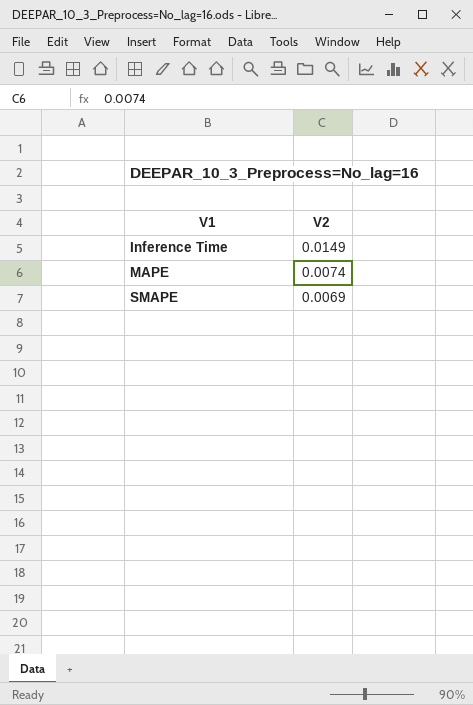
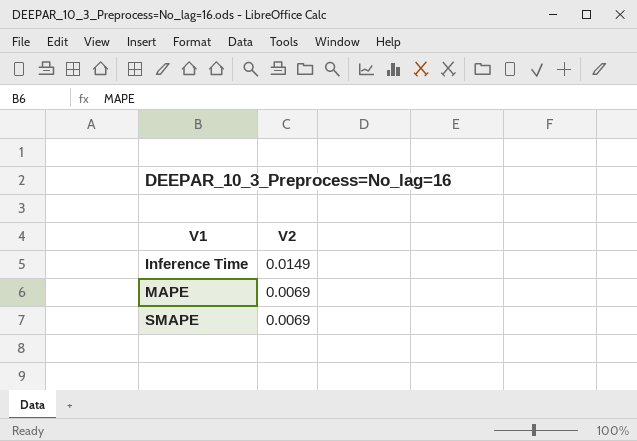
MAPE | V2: 0.0074 -> 0.0069

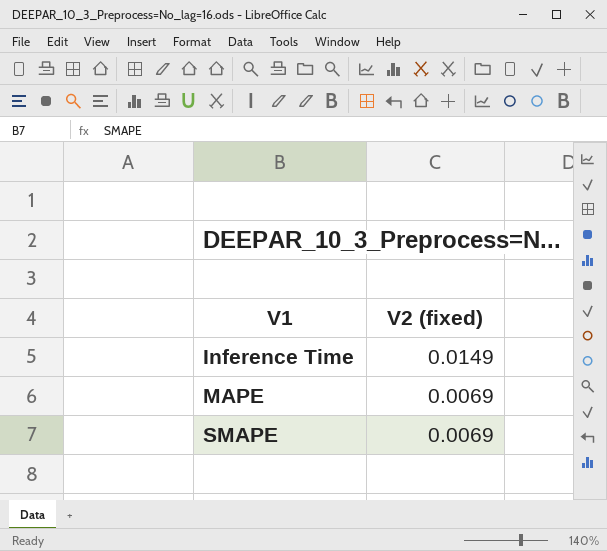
column name: V2 -> V2 (fixed)

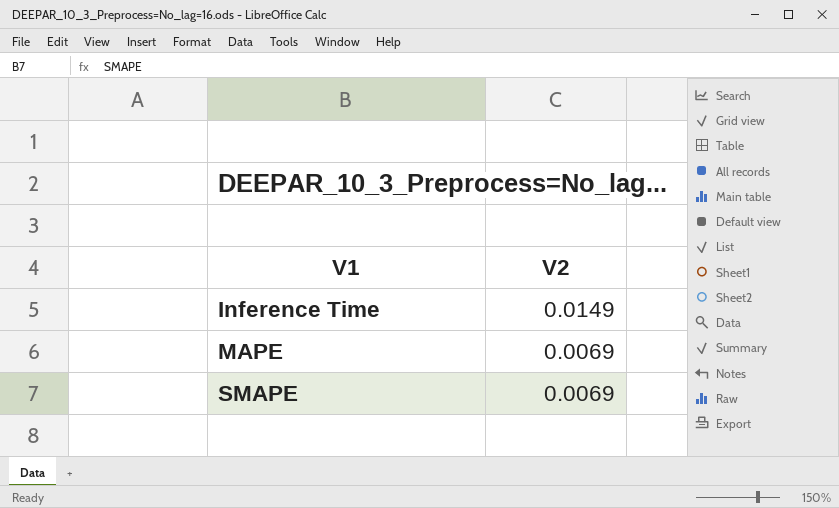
column name: V2 (fixed) -> V2

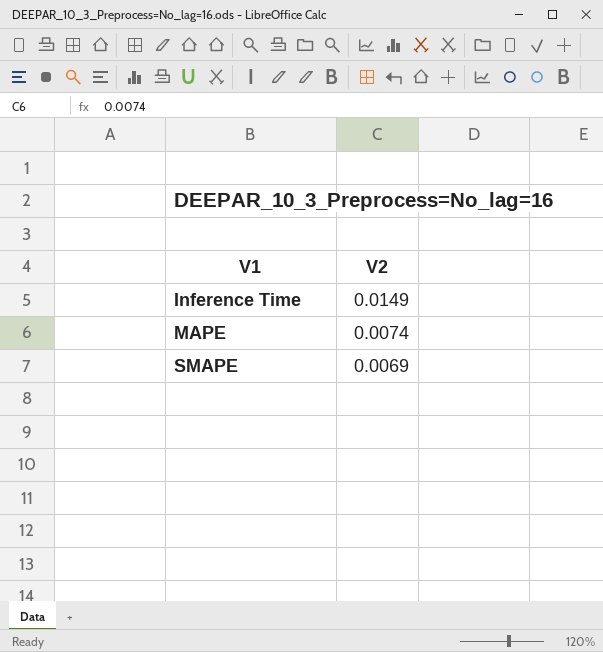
MAPE | V2: 0.0069 -> 0.0074

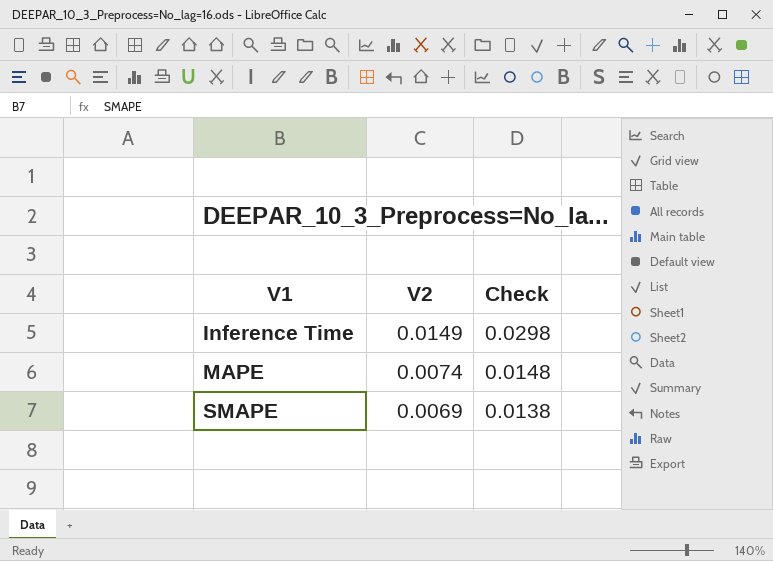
column Check | formula: none -> [V2] * 2

